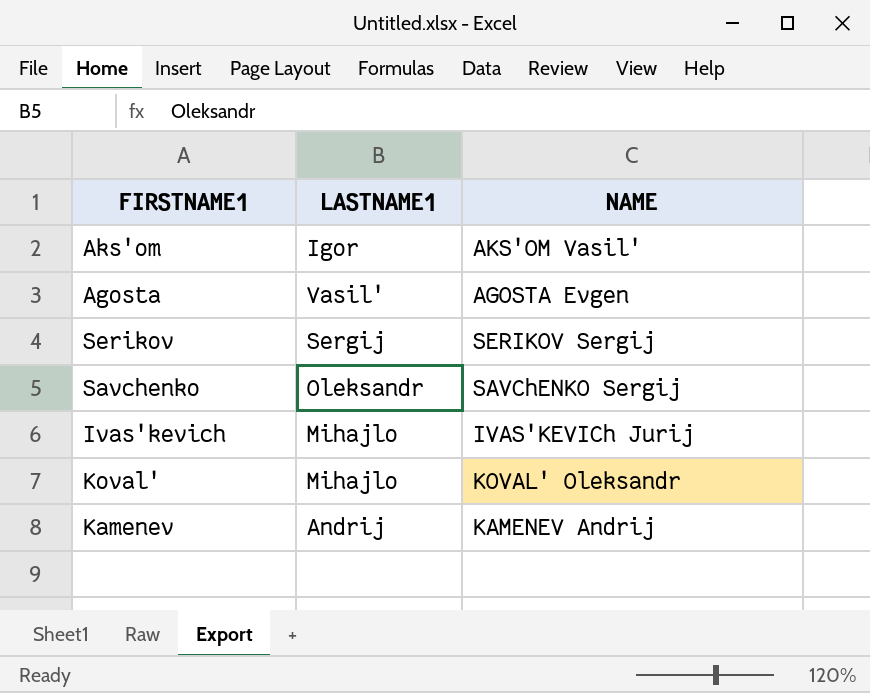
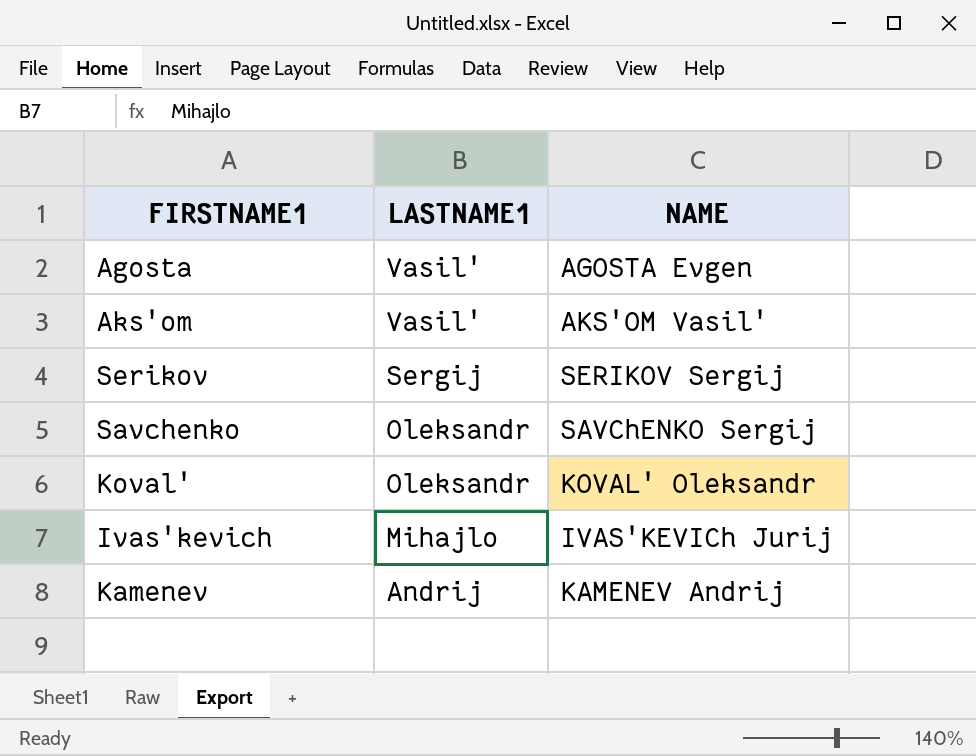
row order: none -> LASTNAME1 descending
Aks'om | LASTNAME1: Igor -> Vasil'
Koval' | LASTNAME1: Mihajlo -> Oleksandr

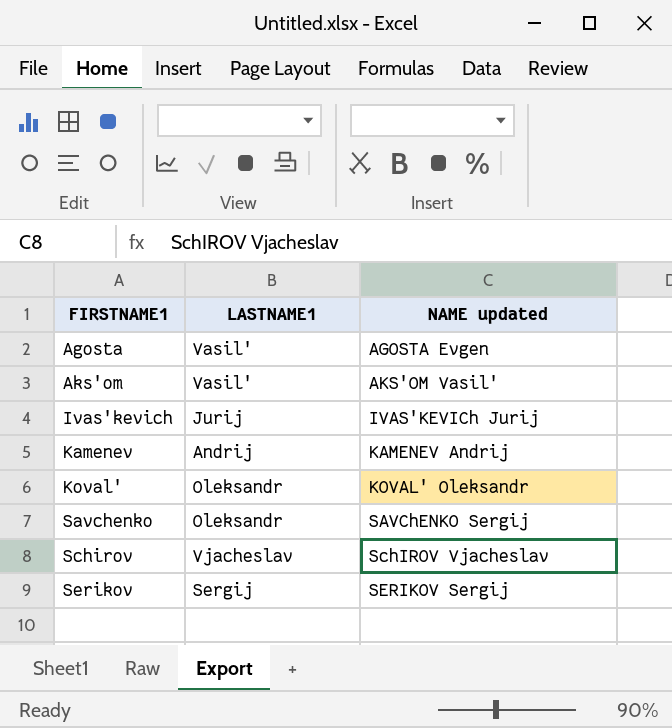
row order: LASTNAME1 descending -> FIRSTNAME1 ascending
column name: NAME -> NAME updated
Ivas'kevich | LASTNAME1: Mihajlo -> Jurij
row Schirov: none -> Vjacheslav | SchIROV Vjacheslav

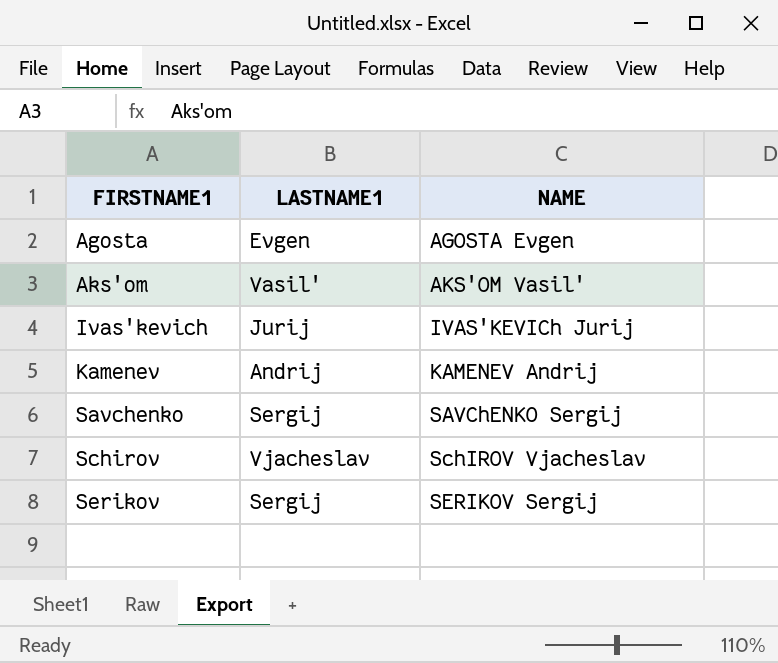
column name: NAME updated -> NAME
row Koval': Oleksandr | KOVAL' Oleksandr -> none
Agosta | LASTNAME1: Vasil' -> Evgen
Savchenko | LASTNAME1: Oleksandr -> Sergij

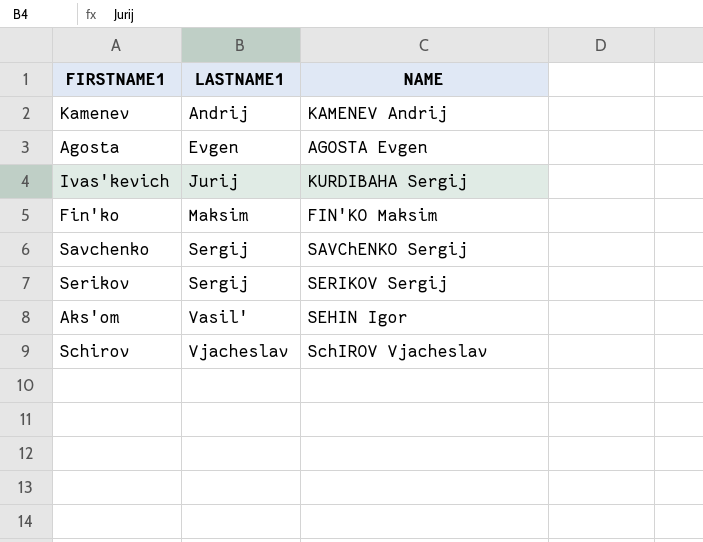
row order: FIRSTNAME1 ascending -> LASTNAME1 ascending
Ivas'kevich | NAME: IVAS'KEVICh Jurij -> KURDIBAHA Sergij
row Fin'ko: none -> Maksim | FIN'KO Maksim
Aks'om | NAME: AKS'OM Vasil' -> SEHIN Igor

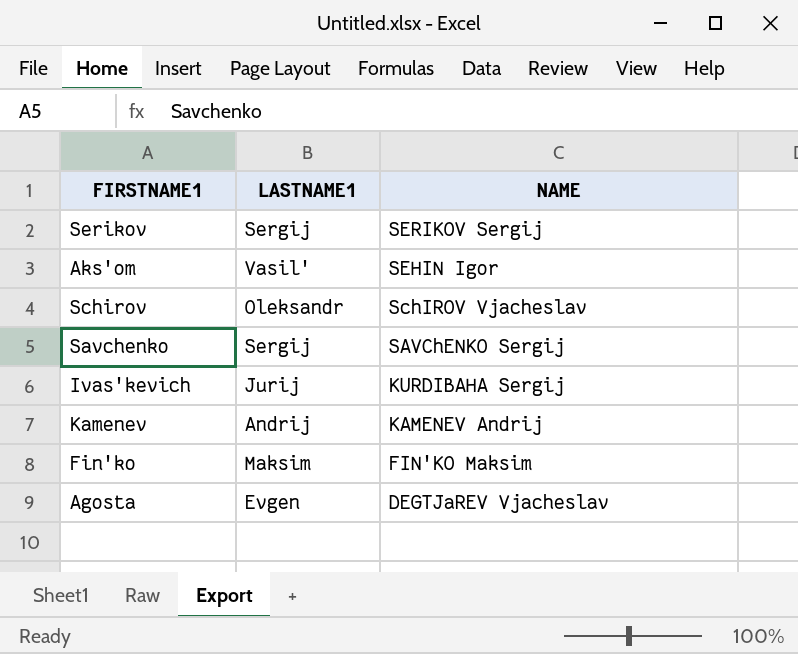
row order: LASTNAME1 ascending -> NAME descending
Schirov | LASTNAME1: Vjacheslav -> Oleksandr
Agosta | NAME: AGOSTA Evgen -> DEGTJaREV Vjacheslav

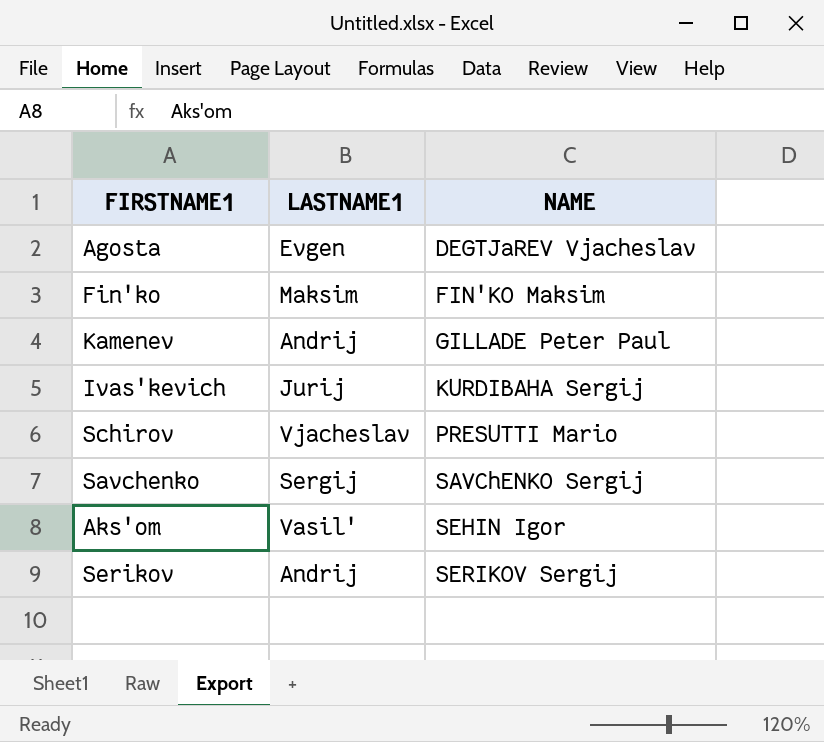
row order: NAME descending -> NAME ascending
Kamenev | NAME: KAMENEV Andrij -> GILLADE Peter Paul
Schirov | LASTNAME1: Oleksandr -> Vjacheslav
Schirov | NAME: SchIROV Vjacheslav -> PRESUTTI Mario
Serikov | LASTNAME1: Sergij -> Andrij

